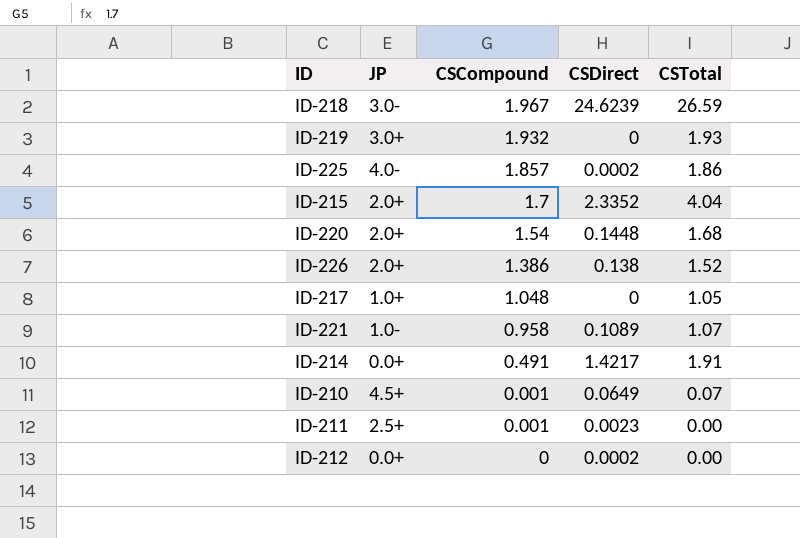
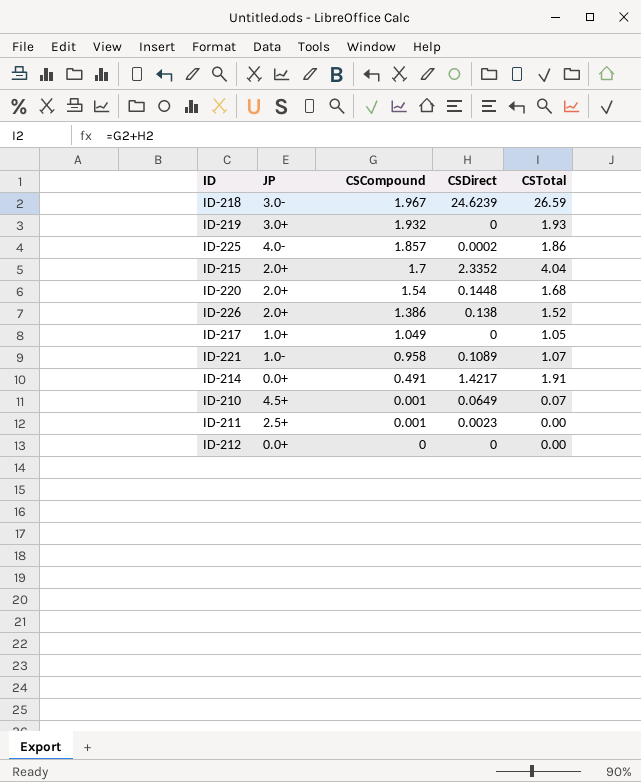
ID-217 | CSCompound: 1.048 -> 1.049
ID-212 | CSDirect: 0.0002 -> 0

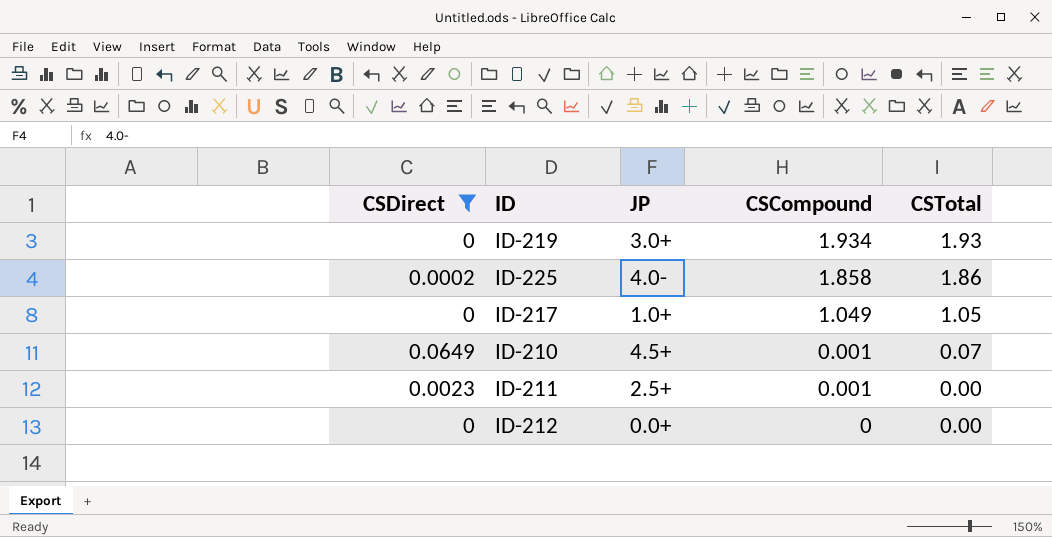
filter: none -> CSDirect <= 0.0649
column CSDirect | position: 4 -> 1
ID-219 | CSCompound: 1.932 -> 1.934
ID-225 | CSCompound: 1.857 -> 1.858

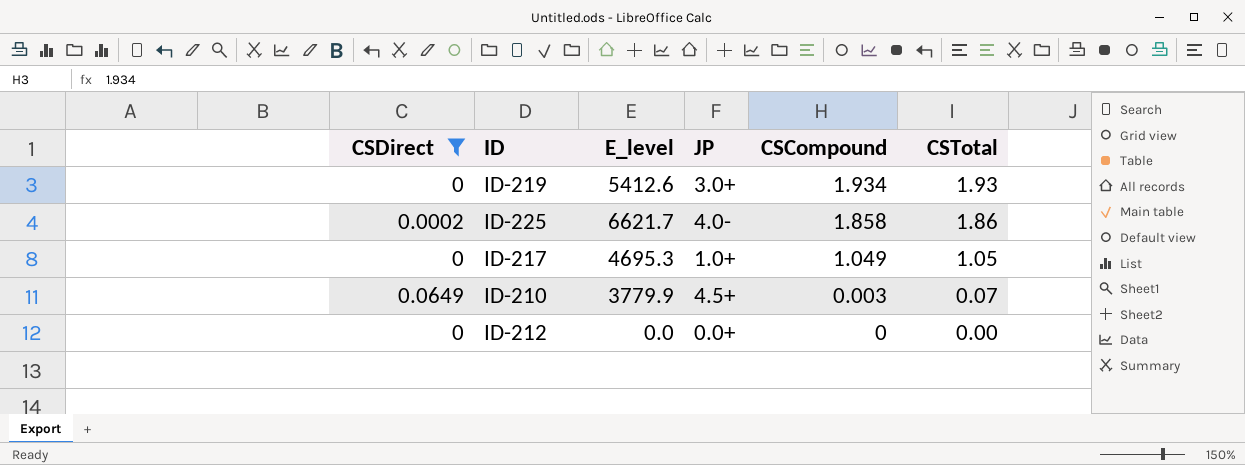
column E_level | position: none -> 3
row ID-211: 0.0023 | 2.5+ | 0.001 | 0.00 -> none
ID-210 | CSCompound: 0.001 -> 0.003

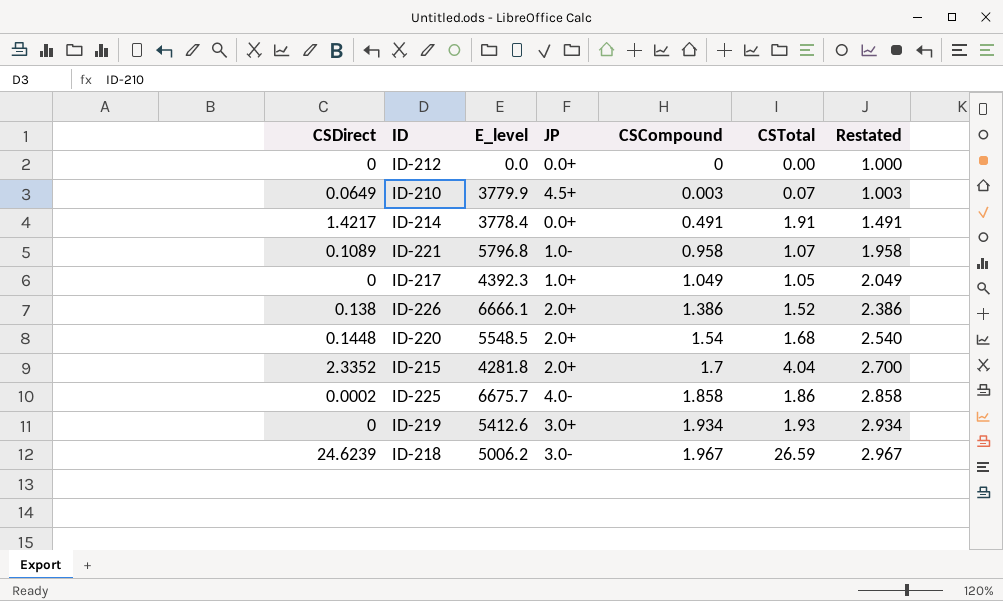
filter: CSDirect <= 0.0649 -> none
row order: CSCompound descending -> CSCompound ascending
column Restated | formula: none -> [CSCompound] + 1
ID-217 | E_level: 4695.3 -> 4392.3
ID-225 | E_level: 6621.7 -> 6675.7

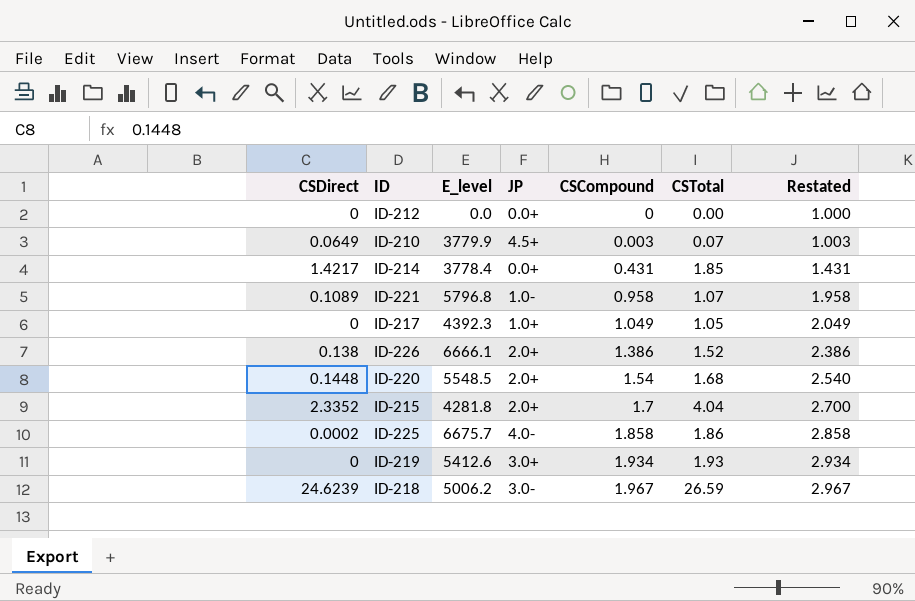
ID-214 | CSCompound: 0.491 -> 0.431
ID-214 | CSTotal: 1.91 -> 1.85
ID-214 | Restated: 1.491 -> 1.431

